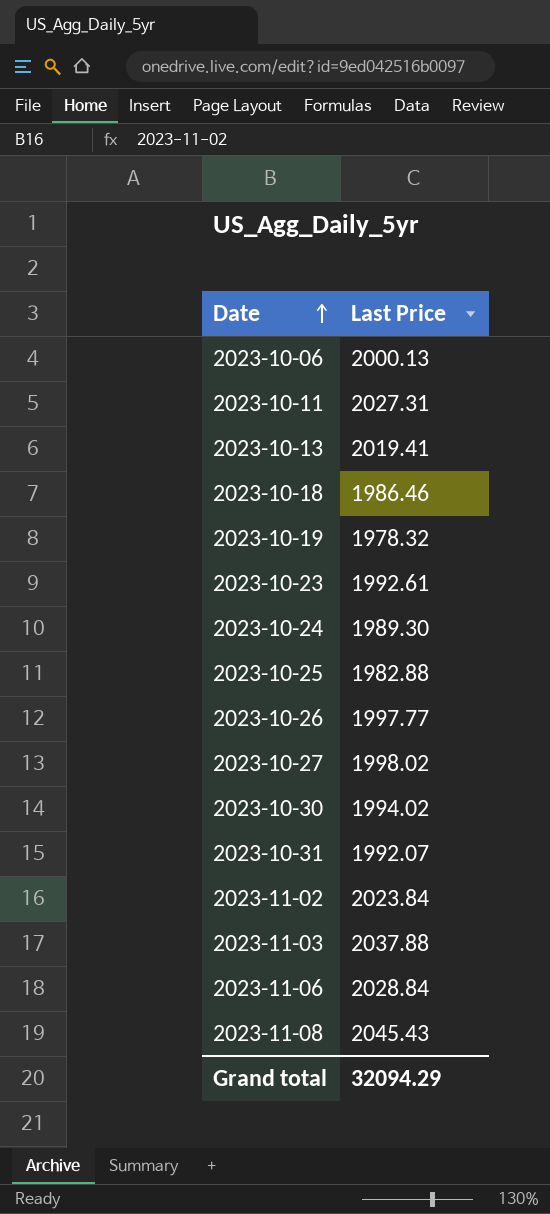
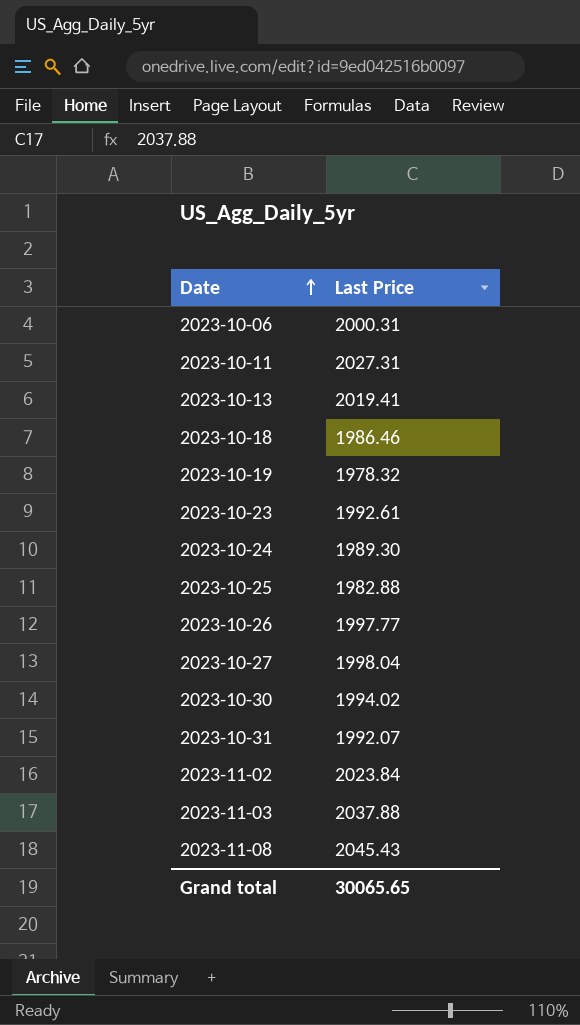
row 2023-11-06: 2028.84 -> none
2023-10-06 | Last Price: 2000.13 -> 2000.31
2023-10-27 | Last Price: 1998.02 -> 1998.04
Grand total | Last Price: 32094.29 -> 30065.65

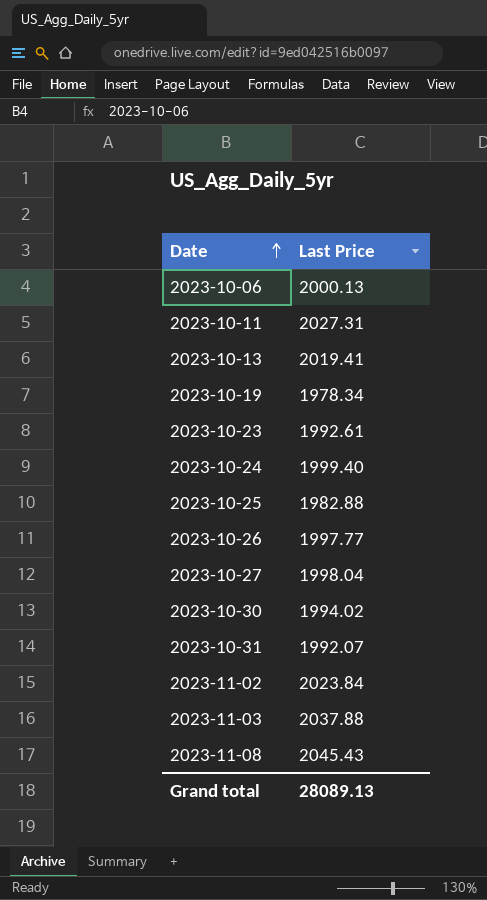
row 2023-10-18: 1986.46 -> none
2023-10-06 | Last Price: 2000.31 -> 2000.13
2023-10-19 | Last Price: 1978.32 -> 1978.34
2023-10-24 | Last Price: 1989.30 -> 1999.40
Grand total | Last Price: 30065.65 -> 28089.13

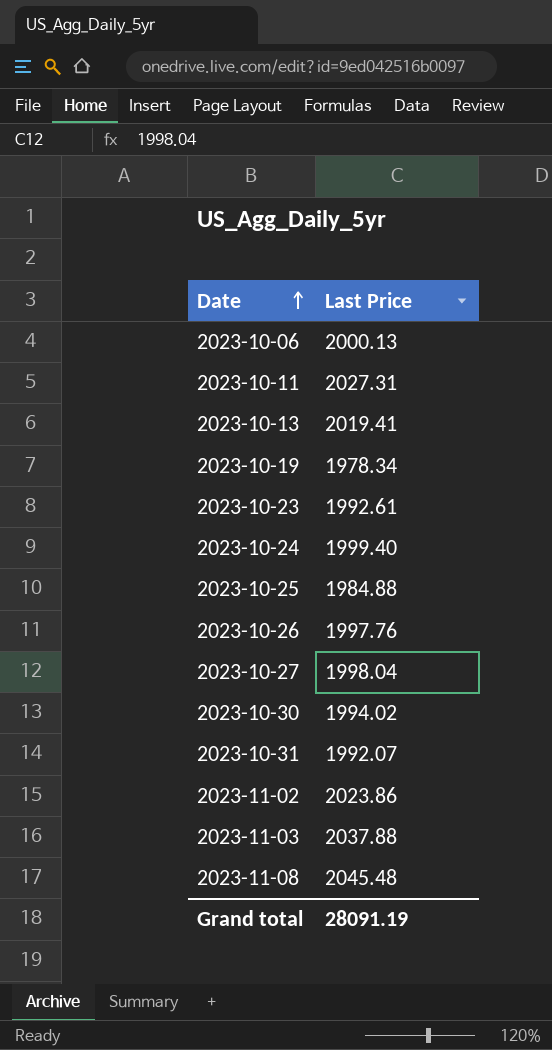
2023-10-25 | Last Price: 1982.88 -> 1984.88
2023-10-26 | Last Price: 1997.77 -> 1997.76
2023-11-02 | Last Price: 2023.84 -> 2023.86
2023-11-08 | Last Price: 2045.43 -> 2045.48
Grand total | Last Price: 28089.13 -> 28091.19

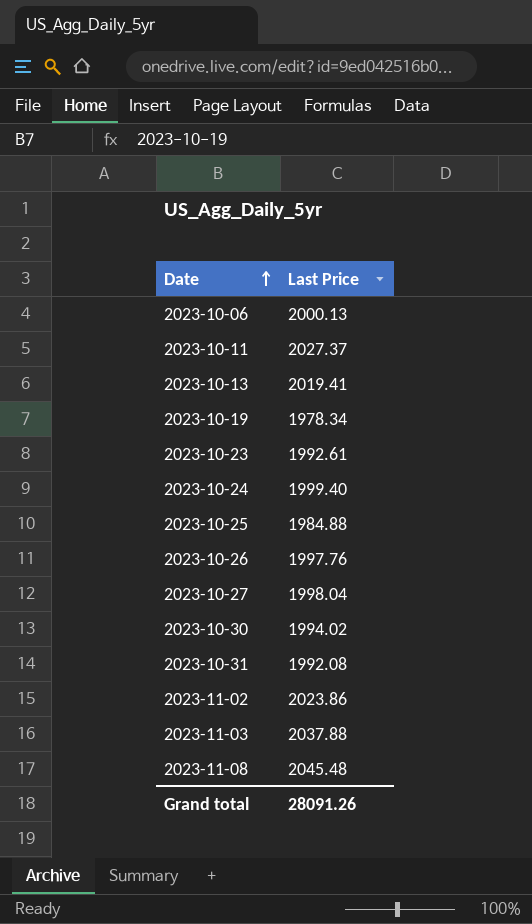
2023-10-11 | Last Price: 2027.31 -> 2027.37
2023-10-31 | Last Price: 1992.07 -> 1992.08
Grand total | Last Price: 28091.19 -> 28091.26

